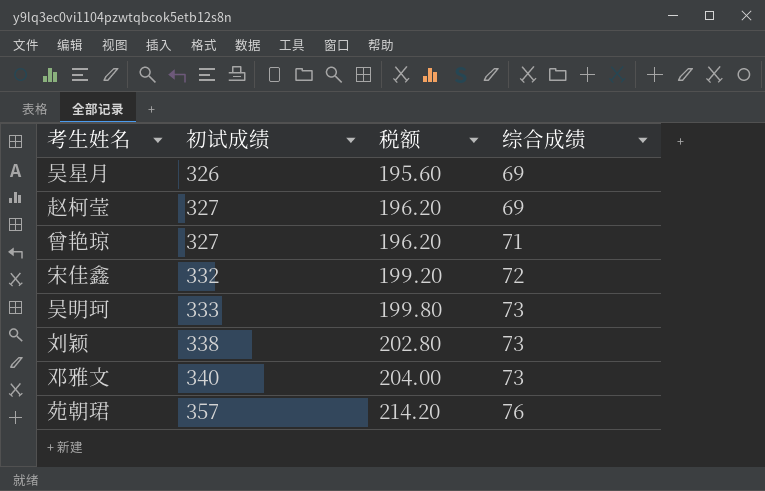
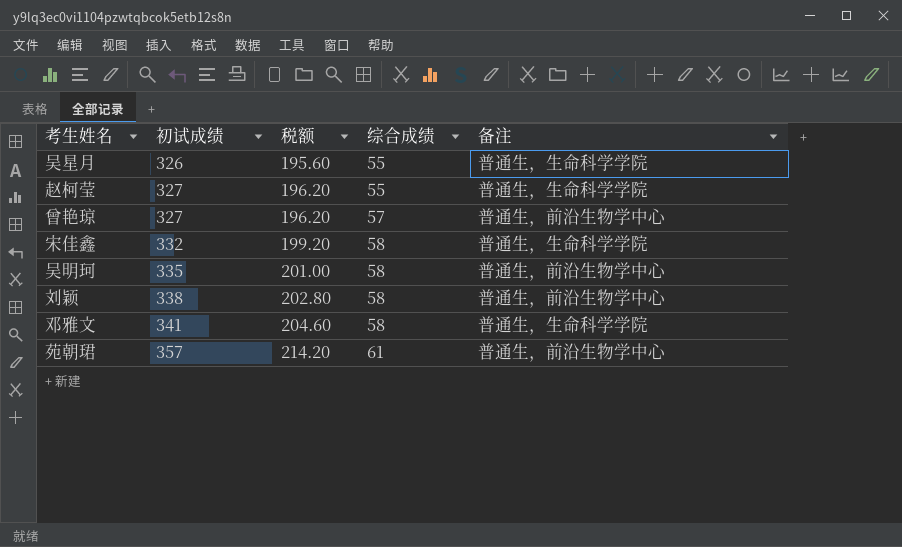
column 备注 | position: none -> 5
吴星月 | 综合成绩: 69 -> 55
赵柯莹 | 综合成绩: 69 -> 55
曾艳琼 | 综合成绩: 71 -> 57
宋佳鑫 | 综合成绩: 72 -> 58
吴明珂 | 初试成绩: 333 -> 335
吴明珂 | 税额: 199.80 -> 201.00
吴明珂 | 综合成绩: 73 -> 58
刘颖 | 综合成绩: 73 -> 58
邓雅文 | 初试成绩: 340 -> 341
邓雅文 | 税额: 204.00 -> 204.60
邓雅文 | 综合成绩: 73 -> 58
苑朝珺 | 综合成绩: 76 -> 61

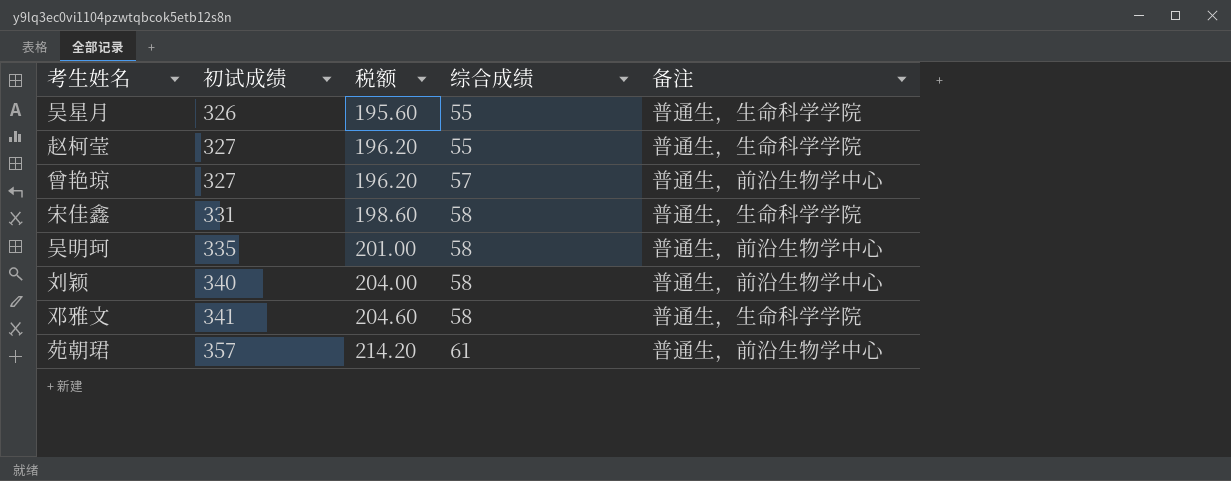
宋佳鑫 | 初试成绩: 332 -> 331
宋佳鑫 | 税额: 199.20 -> 198.60
刘颖 | 初试成绩: 338 -> 340
刘颖 | 税额: 202.80 -> 204.00

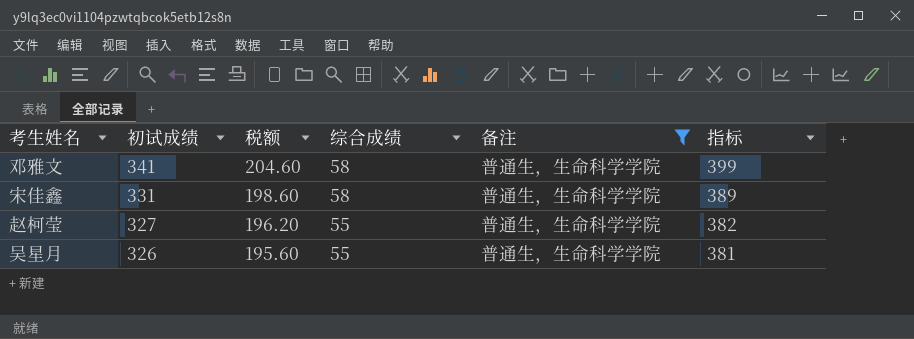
filter: none -> 备注 = 普通生，生命科学学院
row order: 初试成绩 ascending -> 初试成绩 descending
column 指标 | formula: none -> [初试成绩] + [综合成绩]

